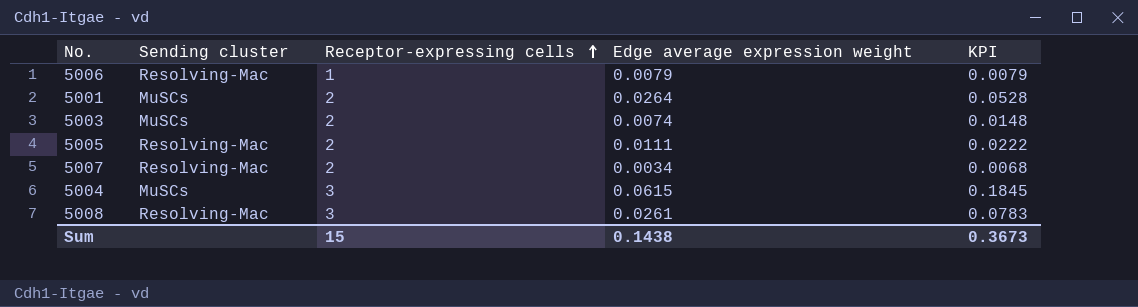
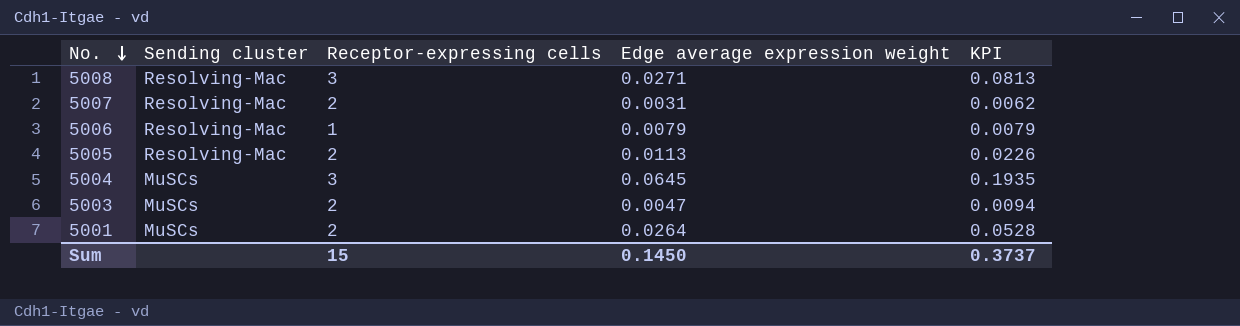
row order: Receptor-expressing cells ascending -> No. descending
5008 | Edge average expression weight: 0.0261 -> 0.0271
5008 | KPI: 0.0783 -> 0.0813
5007 | Edge average expression weight: 0.0034 -> 0.0031
5007 | KPI: 0.0068 -> 0.0062
5005 | Edge average expression weight: 0.0111 -> 0.0113
5005 | KPI: 0.0222 -> 0.0226
5004 | Edge average expression weight: 0.0615 -> 0.0645
5004 | KPI: 0.1845 -> 0.1935
5003 | Edge average expression weight: 0.0074 -> 0.0047
5003 | KPI: 0.0148 -> 0.0094
Sum | Edge average expression weight: 0.1438 -> 0.1450
Sum | KPI: 0.3673 -> 0.3737

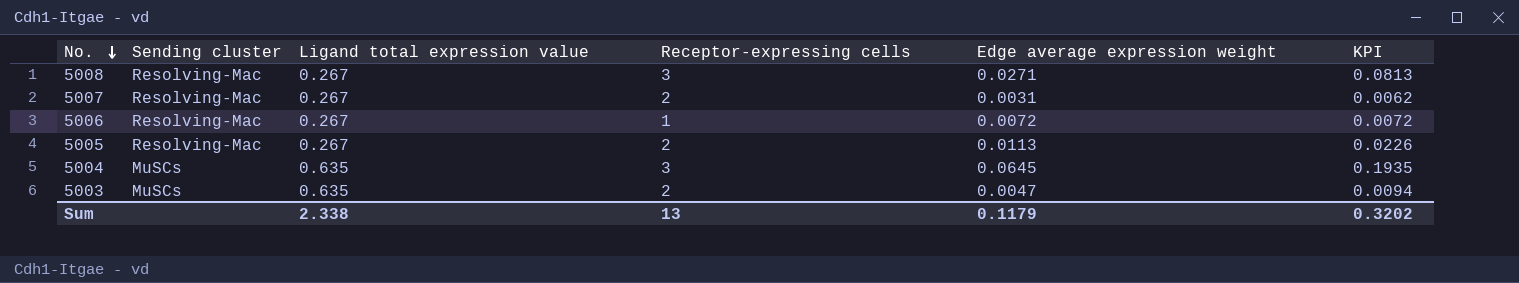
column Ligand total expression value | position: none -> 3
row 5001: MuSCs | 2 | 0.0264 | 0.0528 -> none
5006 | Edge average expression weight: 0.0079 -> 0.0072
5006 | KPI: 0.0079 -> 0.0072
Sum | Receptor-expressing cells: 15 -> 13
Sum | Edge average expression weight: 0.1450 -> 0.1179
Sum | KPI: 0.3737 -> 0.3202

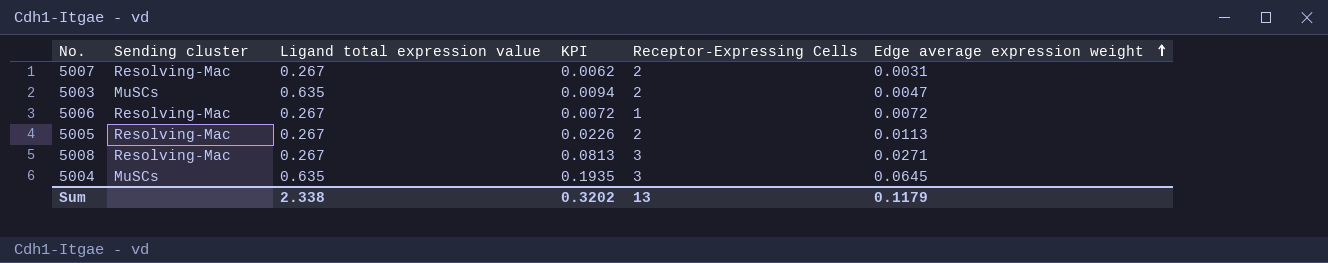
row order: No. descending -> Edge average expression weight ascending
column KPI | position: 6 -> 4
column name: Receptor-expressing cells -> Receptor-Expressing Cells

